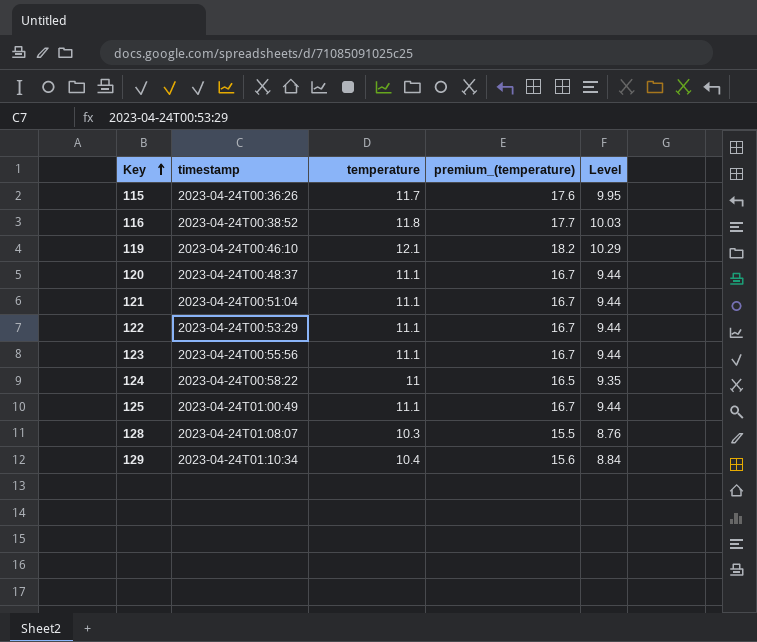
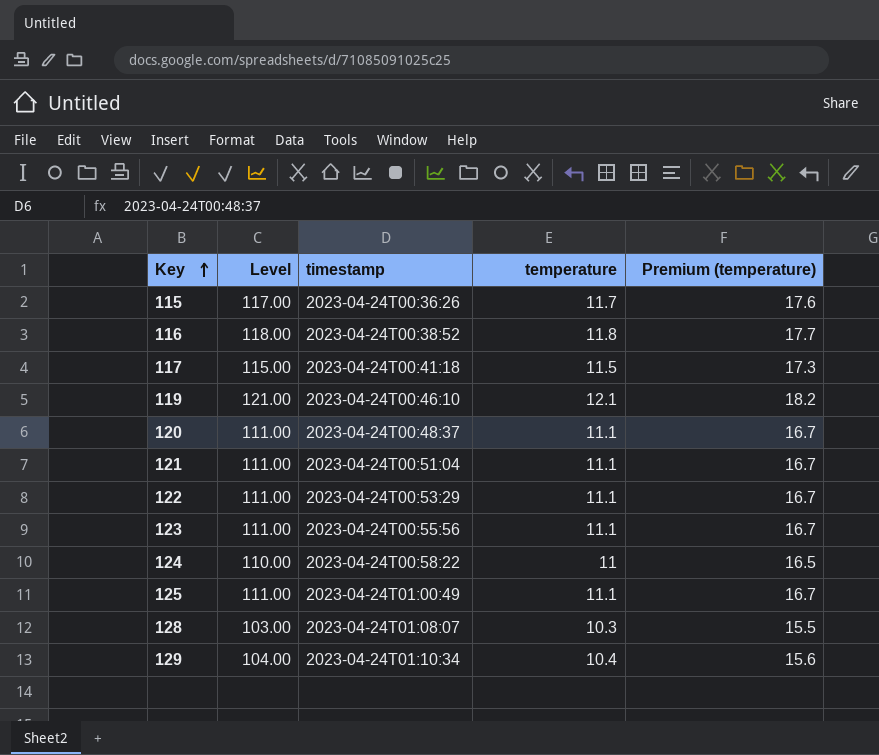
column Level | formula: [temperature] * 0.85 -> [temperature] * 10
column Level | position: 5 -> 2
column name: premium_(temperature) -> Premium (temperature)
row 117: none -> 115.00 | 2023-04-24T00:41:18 | 11.5 | 17.3

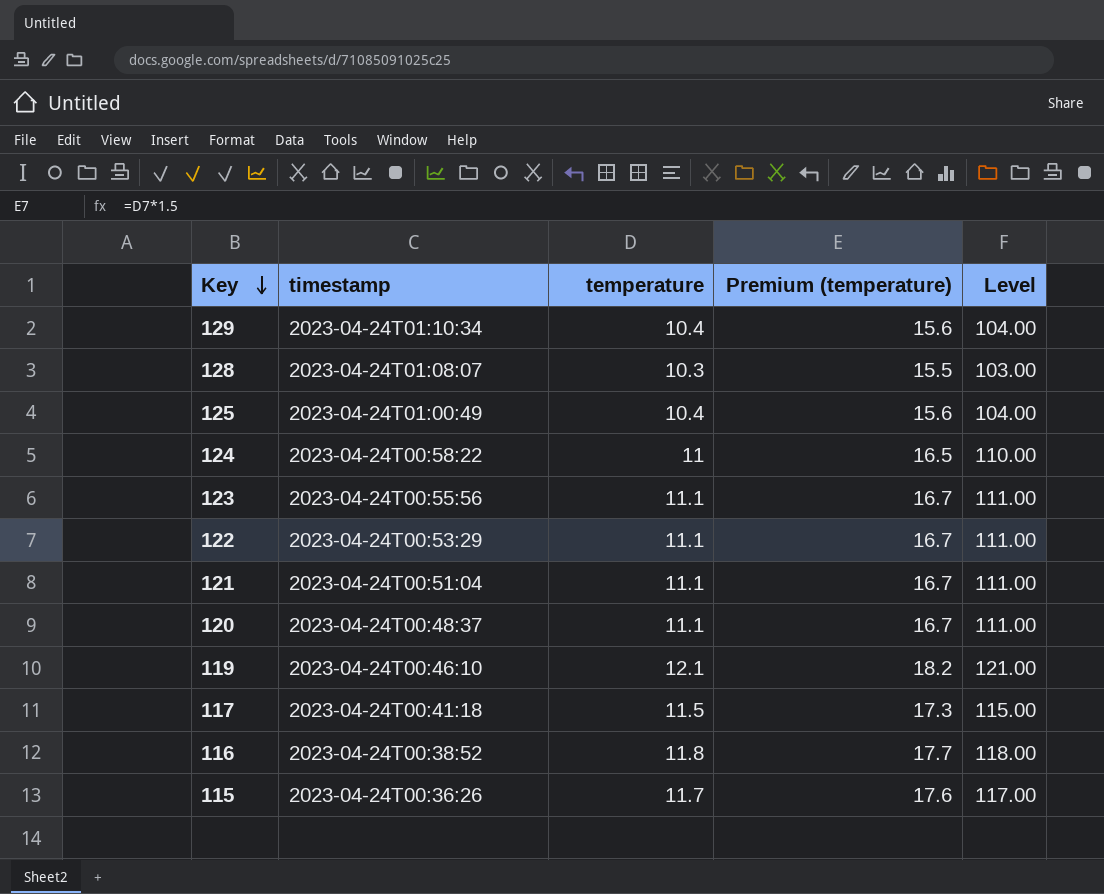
row order: Key ascending -> Key descending
column Level | position: 2 -> 5
125 | temperature: 11.1 -> 10.4
125 | Premium (temperature): 16.7 -> 15.6
125 | Level: 111.00 -> 104.00

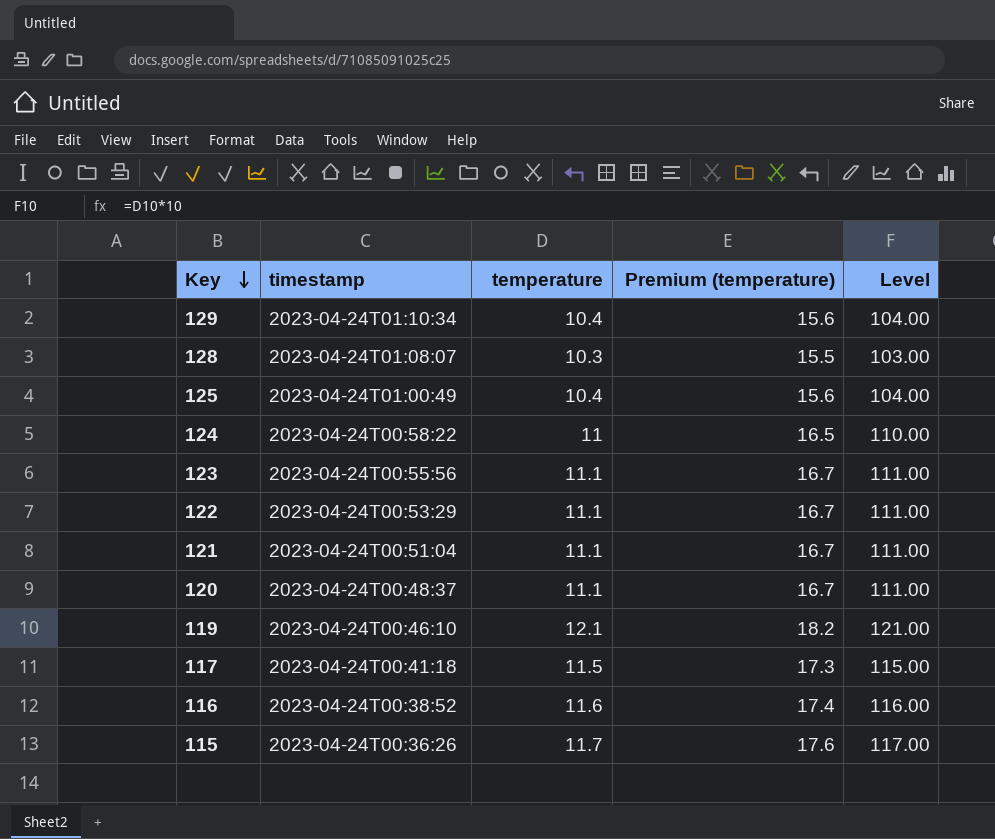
116 | temperature: 11.8 -> 11.6
116 | Premium (temperature): 17.7 -> 17.4
116 | Level: 118.00 -> 116.00

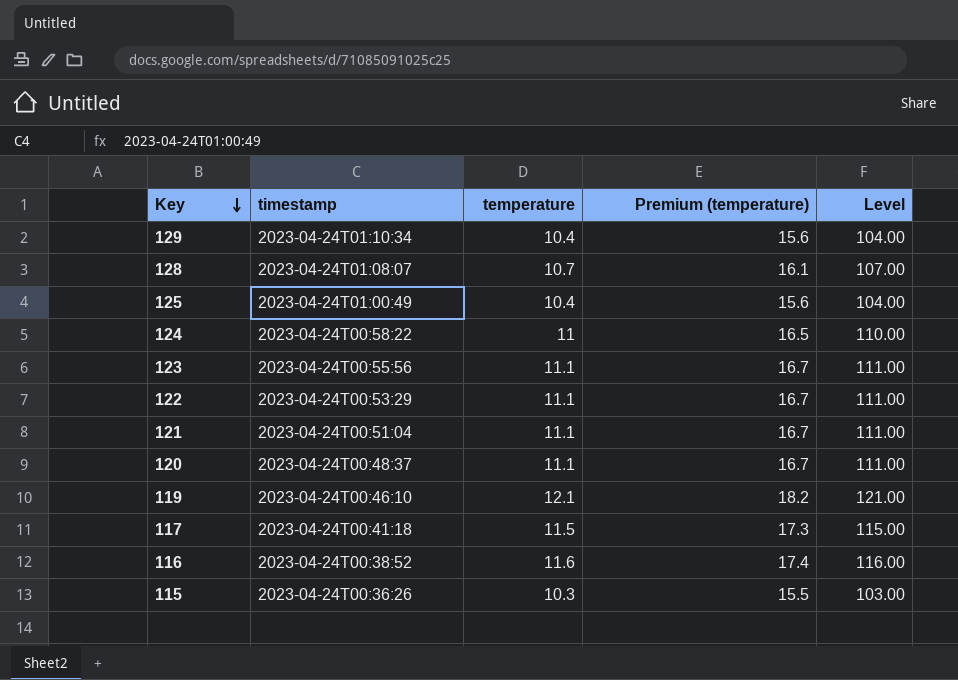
128 | temperature: 10.3 -> 10.7
128 | Premium (temperature): 15.5 -> 16.1
128 | Level: 103.00 -> 107.00
115 | temperature: 11.7 -> 10.3
115 | Premium (temperature): 17.6 -> 15.5
115 | Level: 117.00 -> 103.00

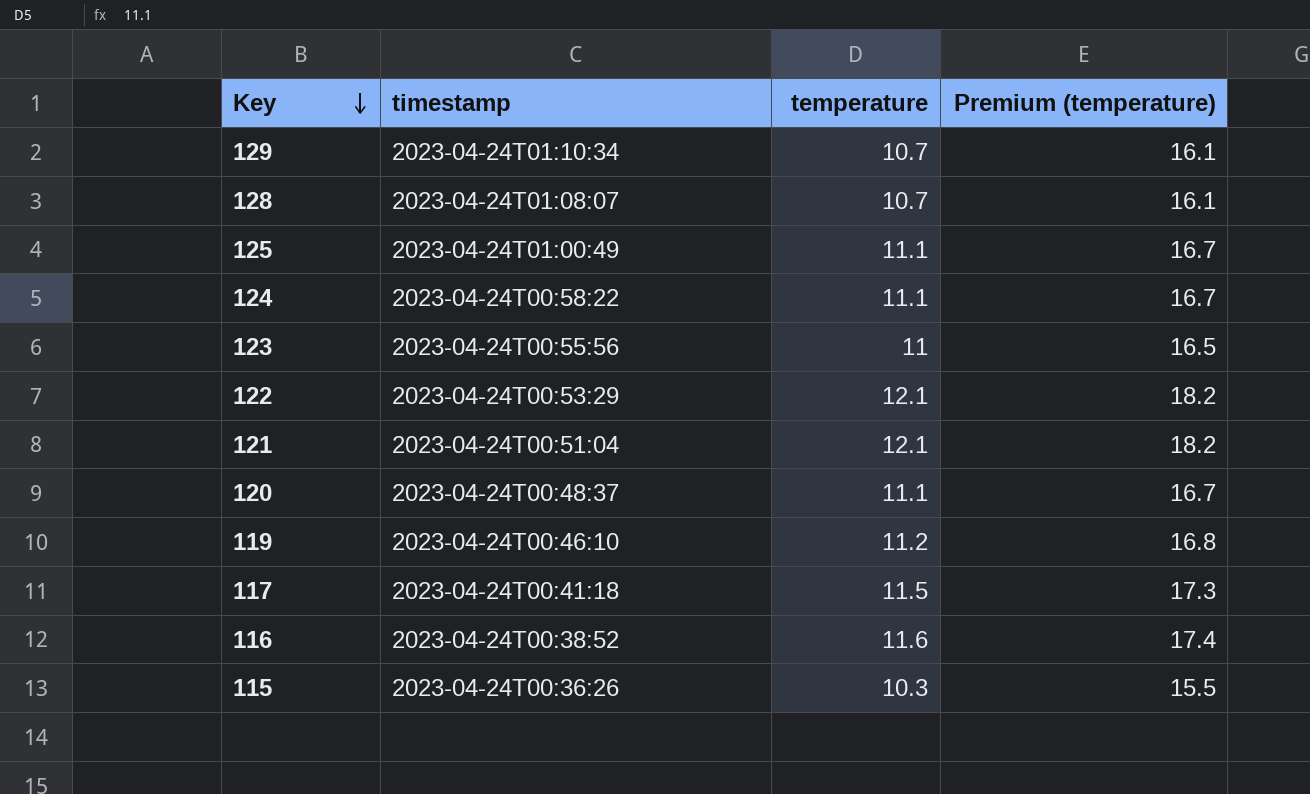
column Level | formula: [temperature] * 10 -> none
129 | temperature: 10.4 -> 10.7
129 | Premium (temperature): 15.6 -> 16.1
125 | temperature: 10.4 -> 11.1
125 | Premium (temperature): 15.6 -> 16.7
124 | temperature: 11 -> 11.1
124 | Premium (temperature): 16.5 -> 16.7
123 | temperature: 11.1 -> 11
123 | Premium (temperature): 16.7 -> 16.5
122 | temperature: 11.1 -> 12.1
122 | Premium (temperature): 16.7 -> 18.2
121 | temperature: 11.1 -> 12.1
121 | Premium (temperature): 16.7 -> 18.2
119 | temperature: 12.1 -> 11.2
119 | Premium (temperature): 18.2 -> 16.8

